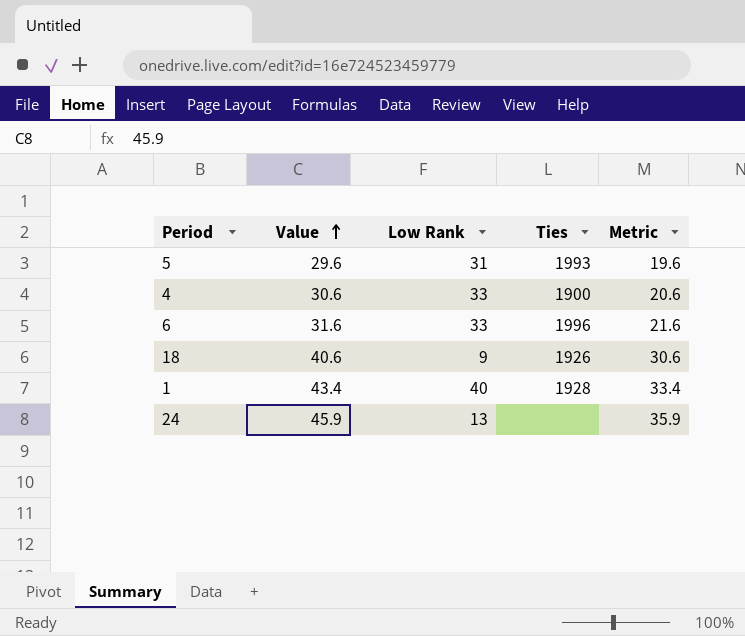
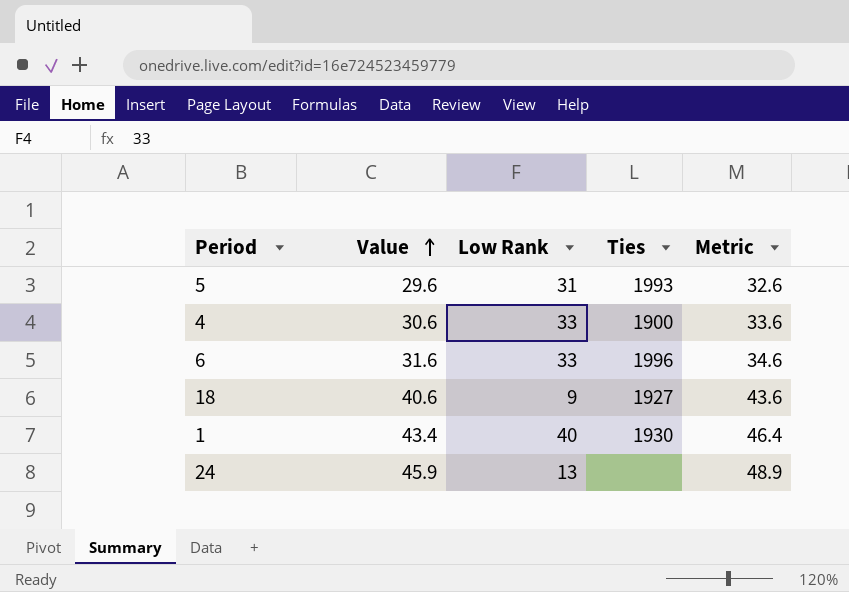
column Metric | formula: [Value] - 10 -> [Value] + 3
18 | Ties: 1926 -> 1927
1 | Ties: 1928 -> 1930

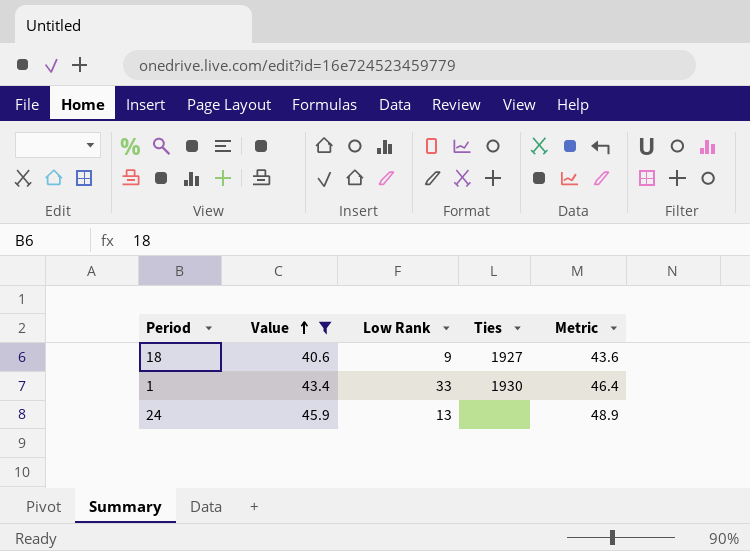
filter: none -> Value >= 40.6
1 | Low Rank: 40 -> 33

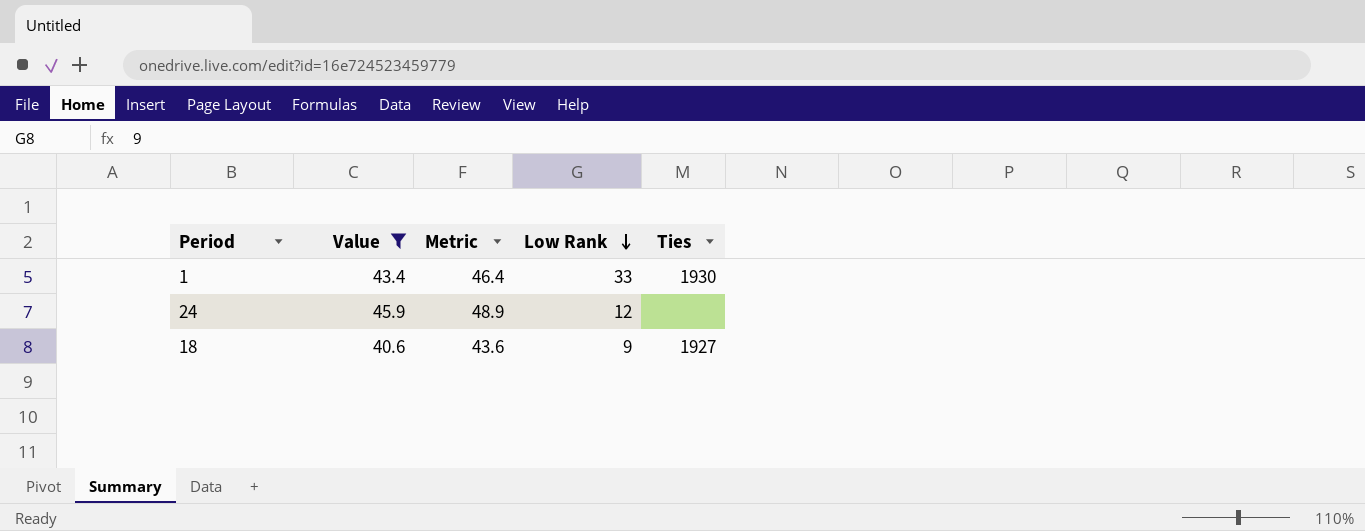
row order: Value ascending -> Low Rank descending
column Metric | position: 5 -> 3
24 | Low Rank: 13 -> 12

